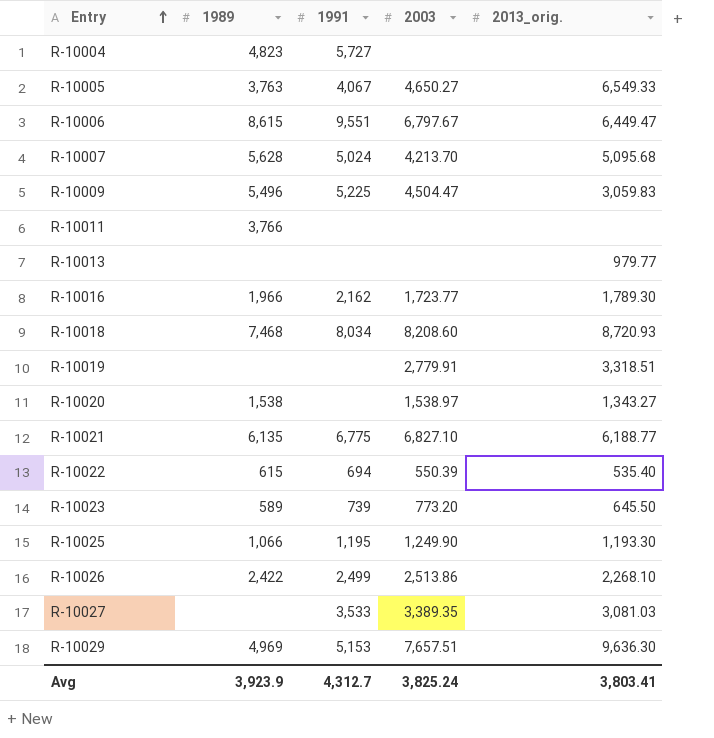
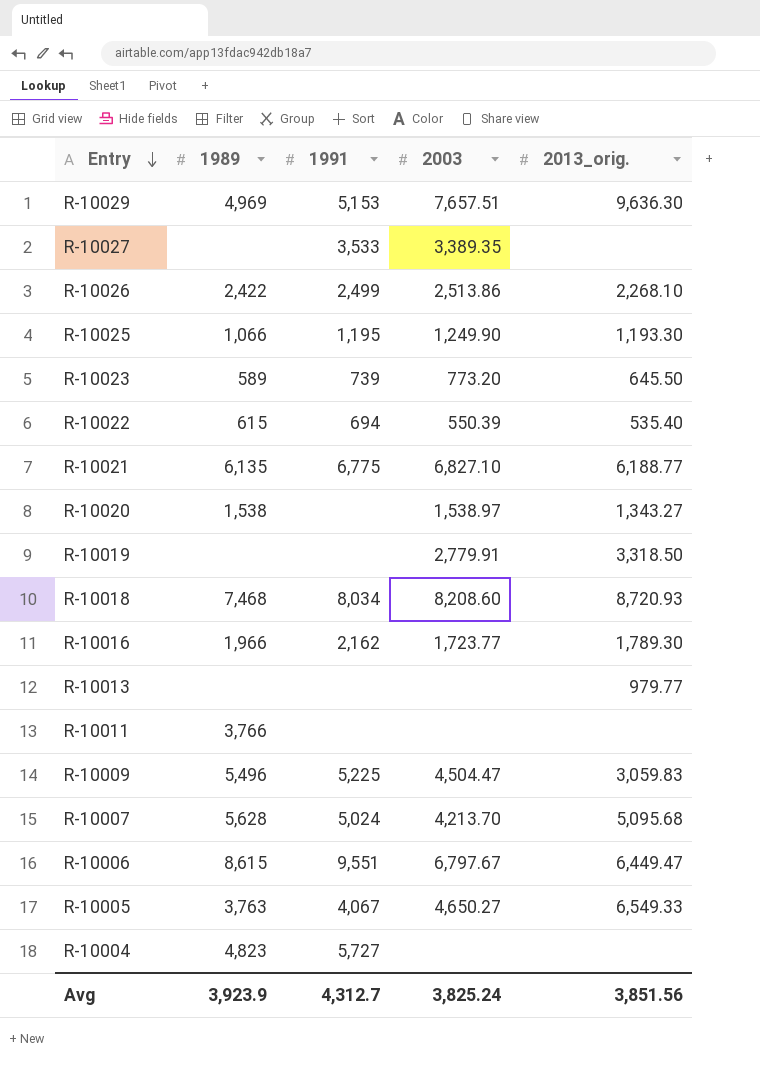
row order: Entry ascending -> Entry descending
R-10027 | 2013_orig.: 3,081.03 -> none
R-10019 | 2013_orig.: 3,318.51 -> 3,318.50
Avg | 2013_orig.: 3,803.41 -> 3,851.56

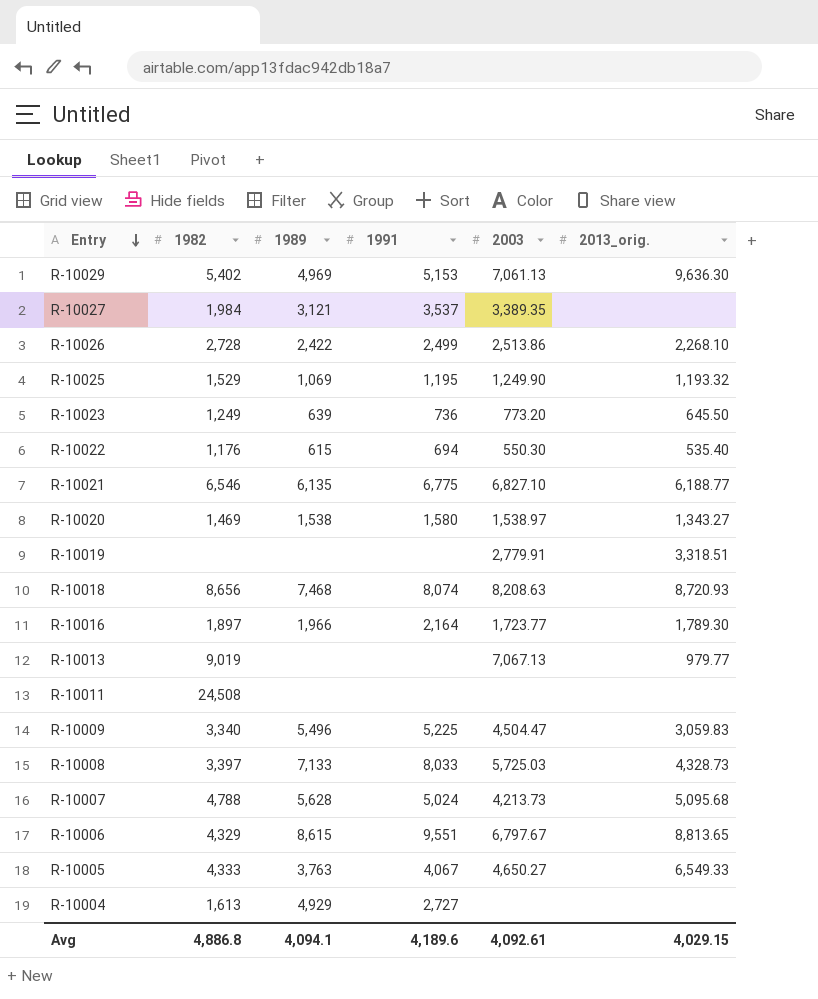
column 1982 | position: none -> 2
R-10029 | 2003: 7,657.51 -> 7,061.13
R-10027 | 1989: none -> 3,121
R-10027 | 1991: 3,533 -> 3,537
R-10025 | 1989: 1,066 -> 1,069
R-10025 | 2013_orig.: 1,193.30 -> 1,193.32
R-10023 | 1989: 589 -> 639
R-10023 | 1991: 739 -> 736
R-10022 | 2003: 550.39 -> 550.30
R-10020 | 1991: none -> 1,580
R-10019 | 2013_orig.: 3,318.50 -> 3,318.51
R-10018 | 1991: 8,034 -> 8,074
R-10018 | 2003: 8,208.60 -> 8,208.63
R-10016 | 1991: 2,162 -> 2,164
R-10013 | 2003: none -> 7,067.13
R-10011 | 1989: 3,766 -> none
row R-10008: none -> 3,397 | 7,133 | 8,033 | 5,725.03 | 4,328.73
R-10007 | 2003: 4,213.70 -> 4,213.73
R-10006 | 2013_orig.: 6,449.47 -> 8,813.65
R-10004 | 1989: 4,823 -> 4,929
R-10004 | 1991: 5,727 -> 2,727
Avg | 1989: 3,923.9 -> 4,094.1
Avg | 1991: 4,312.7 -> 4,189.6
Avg | 2003: 3,825.24 -> 4,092.61
Avg | 2013_orig.: 3,851.56 -> 4,029.15

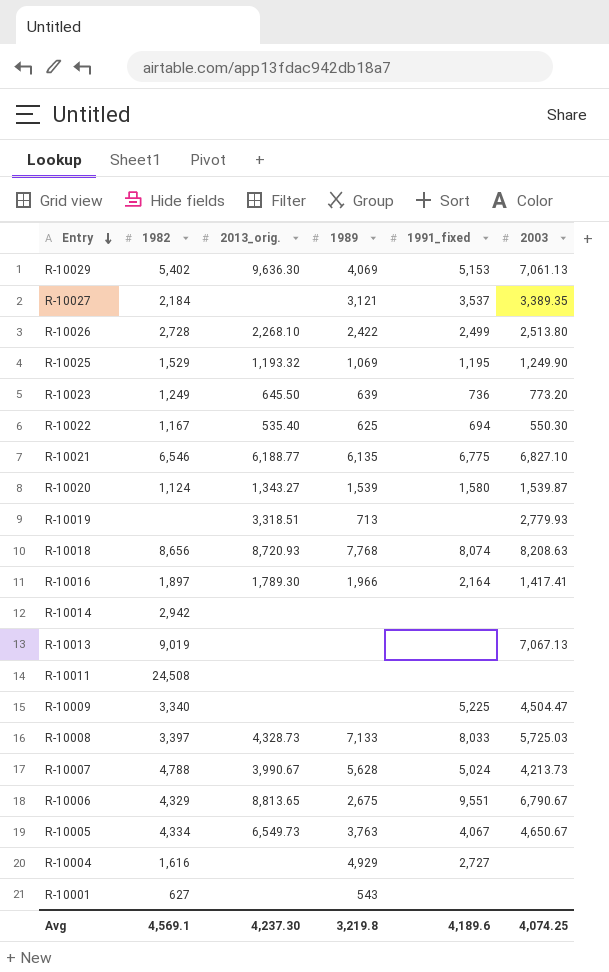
column 2013_orig. | position: 6 -> 3
column name: 1991 -> 1991_fixed
R-10029 | 1989: 4,969 -> 4,069
R-10027 | 1982: 1,984 -> 2,184
R-10026 | 2003: 2,513.86 -> 2,513.80
R-10022 | 1982: 1,176 -> 1,167
R-10022 | 1989: 615 -> 625
R-10020 | 1982: 1,469 -> 1,124
R-10020 | 1989: 1,538 -> 1,539
R-10020 | 2003: 1,538.97 -> 1,539.87
R-10019 | 1989: none -> 713
R-10019 | 2003: 2,779.91 -> 2,779.93
R-10018 | 1989: 7,468 -> 7,768
R-10016 | 2003: 1,723.77 -> 1,417.41
row R-10014: none -> 2,942 | none | none | none | none
R-10013 | 2013_orig.: 979.77 -> none
R-10009 | 2013_orig.: 3,059.83 -> none
R-10009 | 1989: 5,496 -> none
R-10007 | 2013_orig.: 5,095.68 -> 3,990.67
R-10006 | 1989: 8,615 -> 2,675
R-10006 | 2003: 6,797.67 -> 6,790.67
R-10005 | 1982: 4,333 -> 4,334
R-10005 | 2013_orig.: 6,549.33 -> 6,549.73
R-10005 | 2003: 4,650.27 -> 4,650.67
R-10004 | 1982: 1,613 -> 1,616
row R-10001: none -> 627 | none | 543 | none | none
Avg | 1982: 4,886.8 -> 4,569.1
Avg | 2013_orig.: 4,029.15 -> 4,237.30
Avg | 1989: 4,094.1 -> 3,219.8
Avg | 2003: 4,092.61 -> 4,074.25

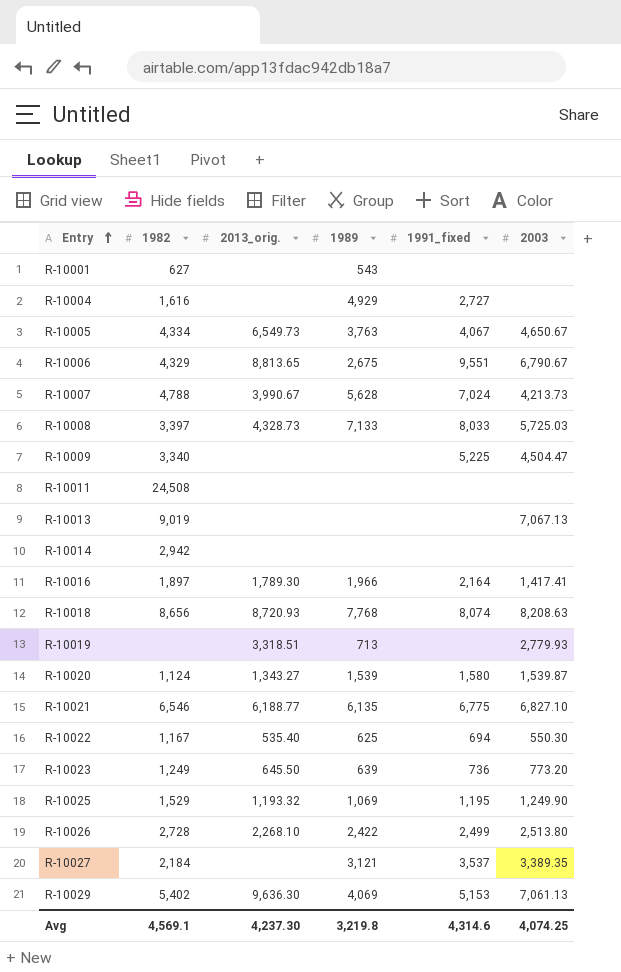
row order: Entry descending -> Entry ascending
R-10007 | 1991_fixed: 5,024 -> 7,024
Avg | 1991_fixed: 4,189.6 -> 4,314.6

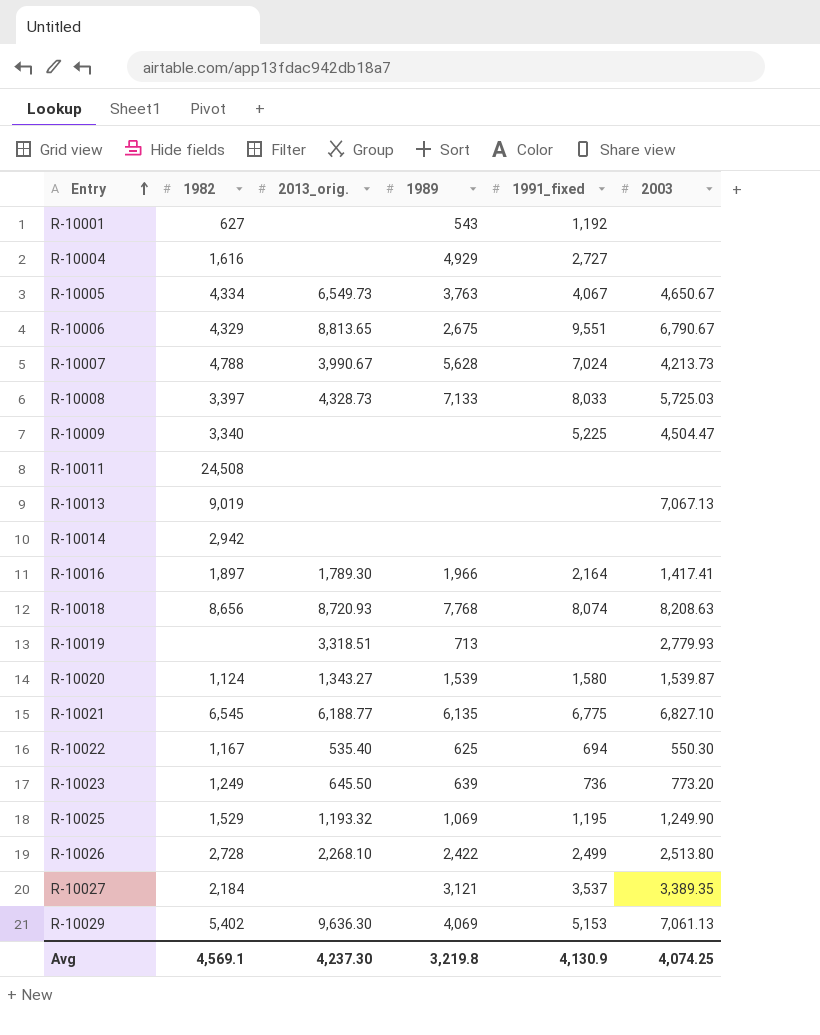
R-10001 | 1991_fixed: none -> 1,192
R-10021 | 1982: 6,546 -> 6,545
Avg | 1991_fixed: 4,314.6 -> 4,130.9

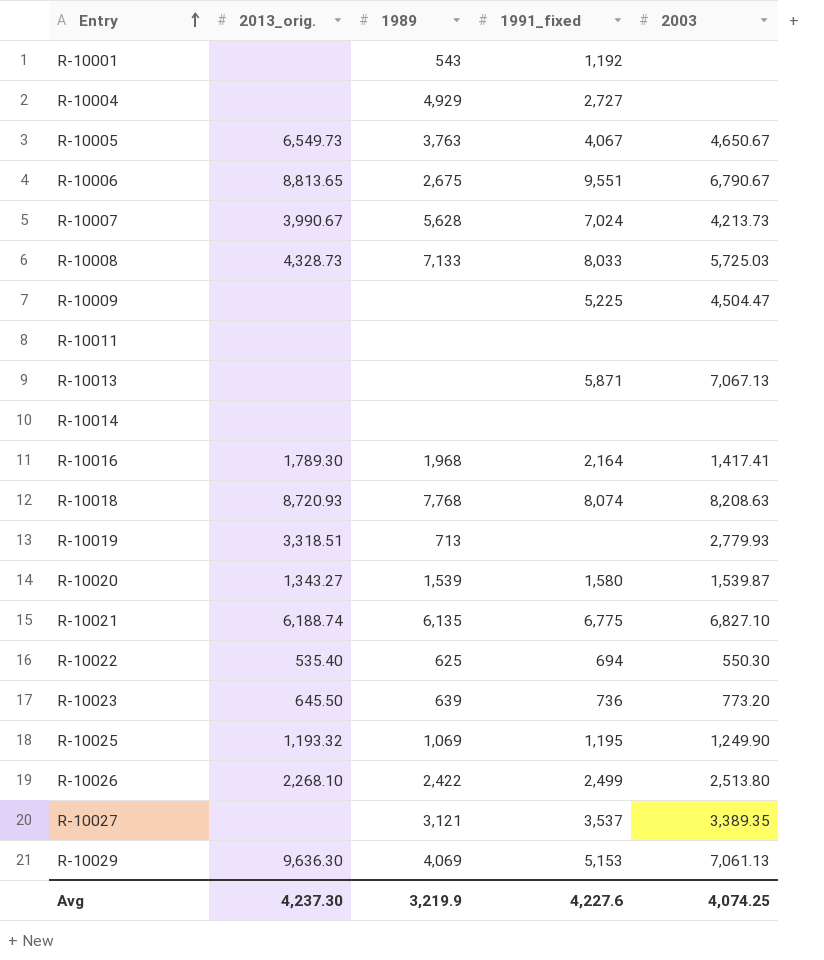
column 1982 | position: 2 -> none
R-10013 | 1991_fixed: none -> 5,871
R-10016 | 1989: 1,966 -> 1,968
R-10021 | 2013_orig.: 6,188.77 -> 6,188.74
Avg | 1989: 3,219.8 -> 3,219.9
Avg | 1991_fixed: 4,130.9 -> 4,227.6

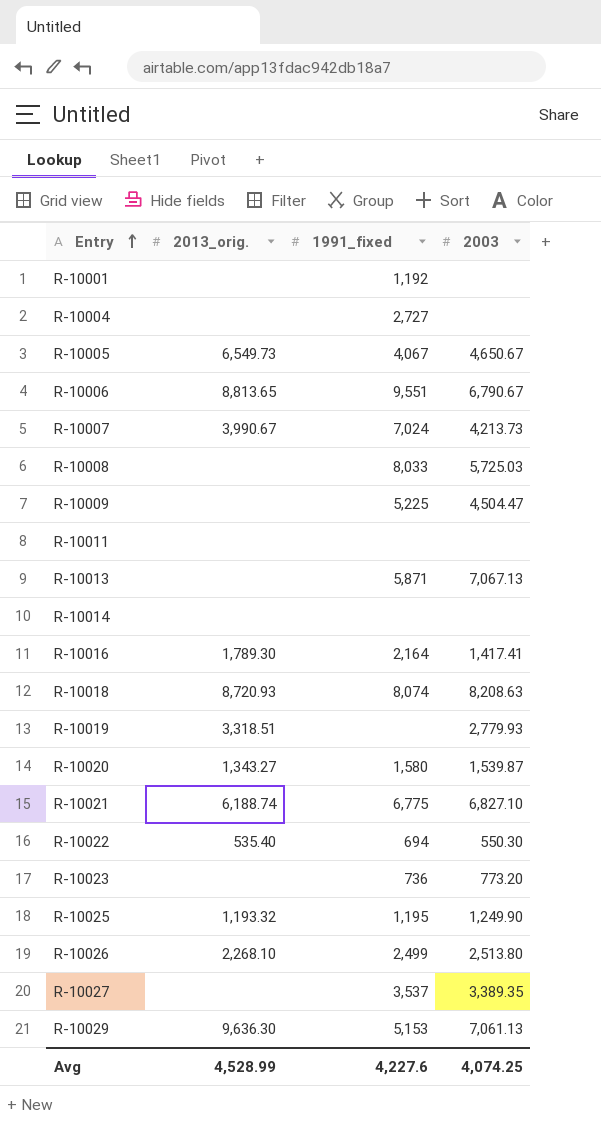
column 1989 | position: 3 -> none
R-10008 | 2013_orig.: 4,328.73 -> none
R-10023 | 2013_orig.: 645.50 -> none
Avg | 2013_orig.: 4,237.30 -> 4,528.99

